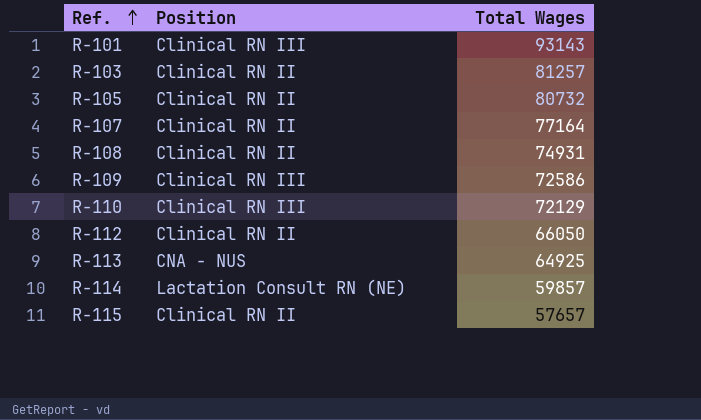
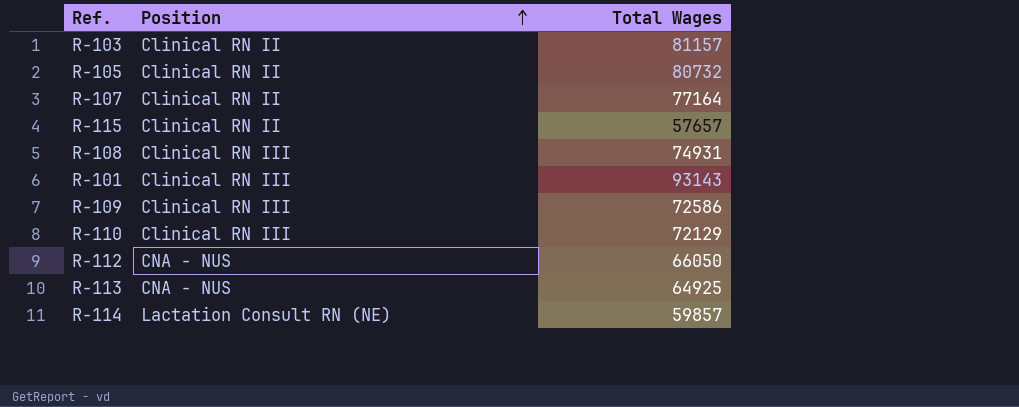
row order: Ref. ascending -> Position ascending
R-103 | Total Wages: 81257 -> 81157
R-108 | Position: Clinical RN II -> Clinical RN III
R-112 | Position: Clinical RN II -> CNA - NUS

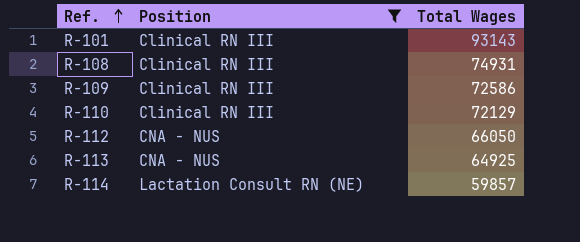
filter: none -> Position != Clinical RN II
row order: Position ascending -> Ref. ascending

